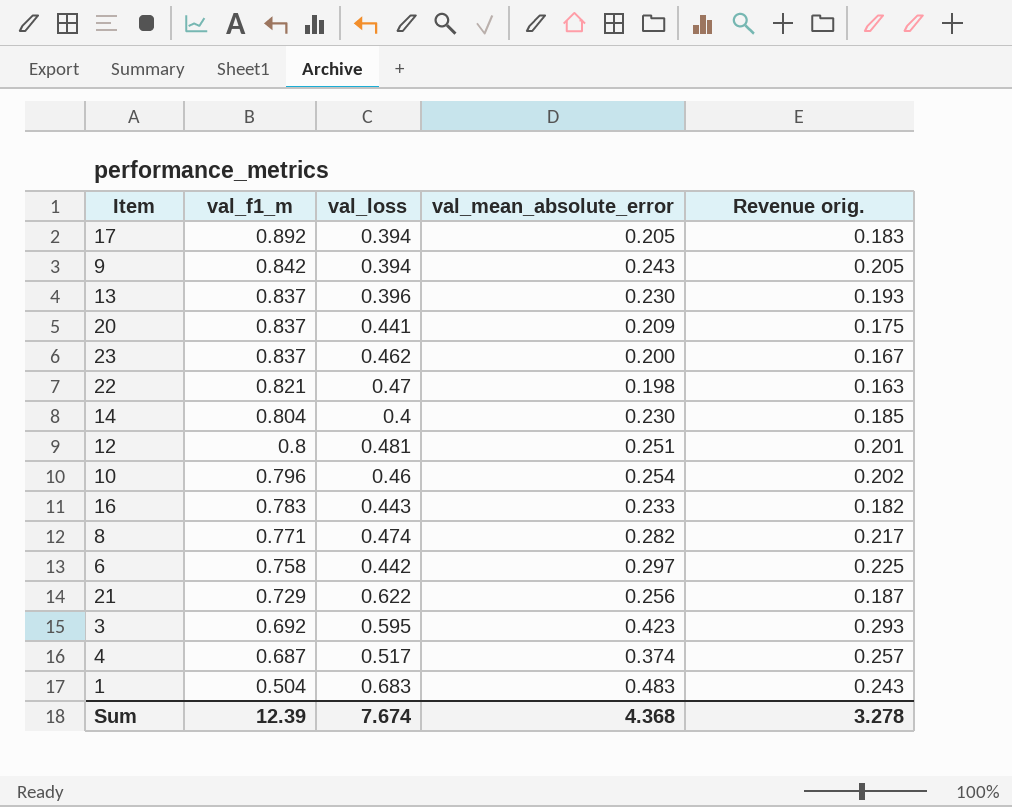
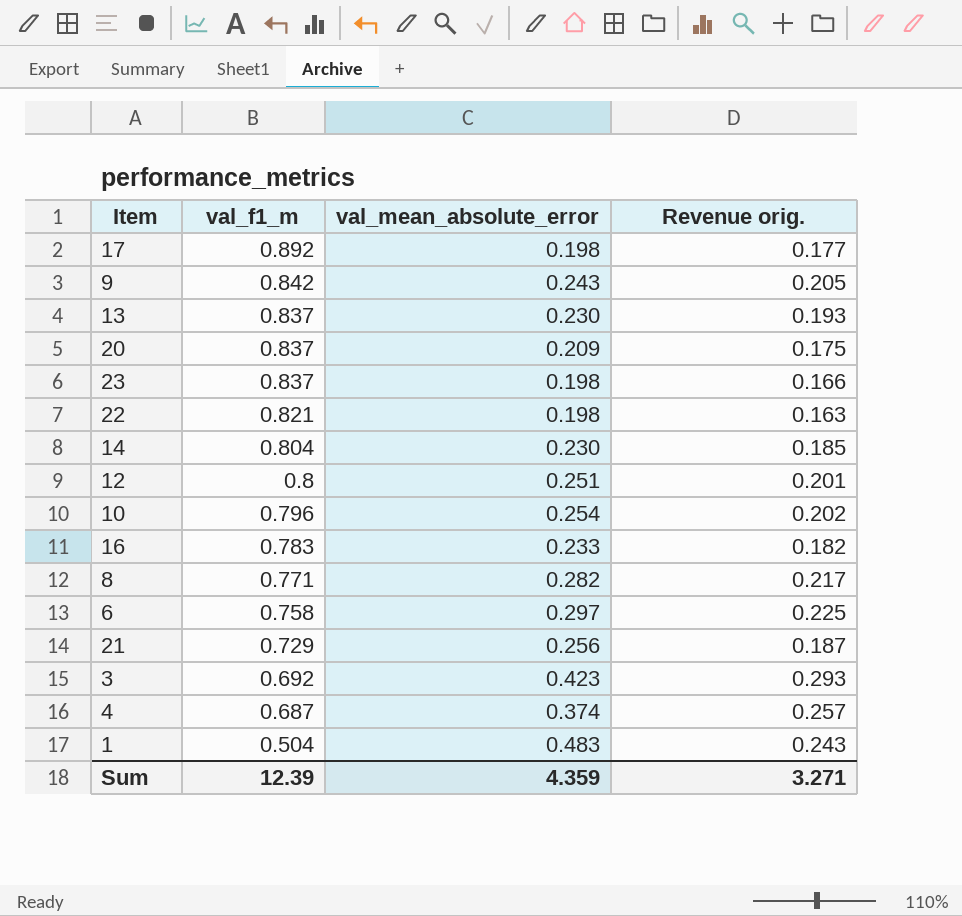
column val_loss | position: 3 -> none
17 | val_mean_absolute_error: 0.205 -> 0.198
17 | Revenue orig.: 0.183 -> 0.177
23 | val_mean_absolute_error: 0.200 -> 0.198
23 | Revenue orig.: 0.167 -> 0.166
Sum | val_mean_absolute_error: 4.368 -> 4.359
Sum | Revenue orig.: 3.278 -> 3.271

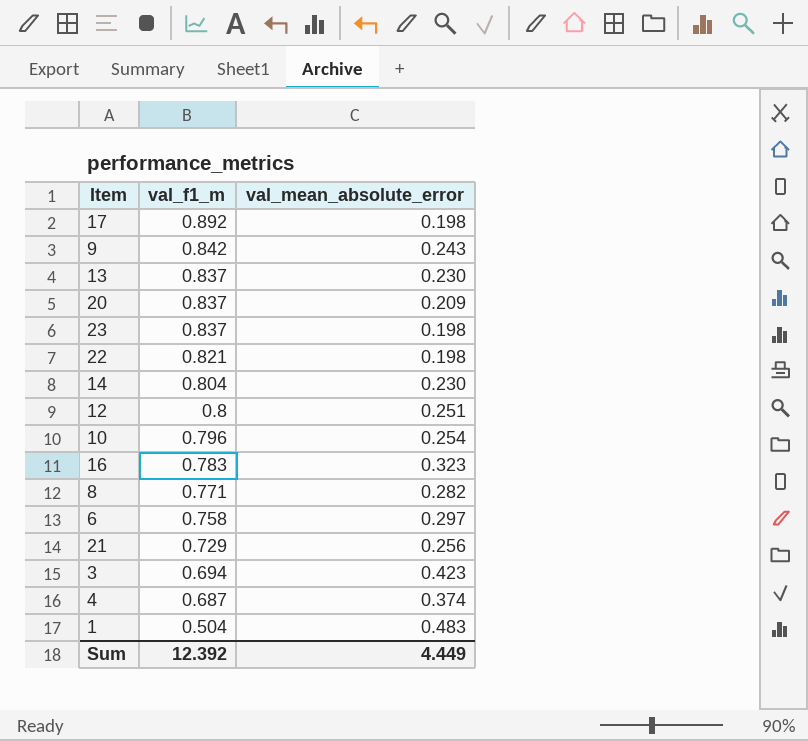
column Revenue orig. | formula: [val_f1_m] * [val_mean_absolute_error] -> none
16 | val_mean_absolute_error: 0.233 -> 0.323
3 | val_f1_m: 0.692 -> 0.694
Sum | val_f1_m: 12.39 -> 12.392
Sum | val_mean_absolute_error: 4.359 -> 4.449

